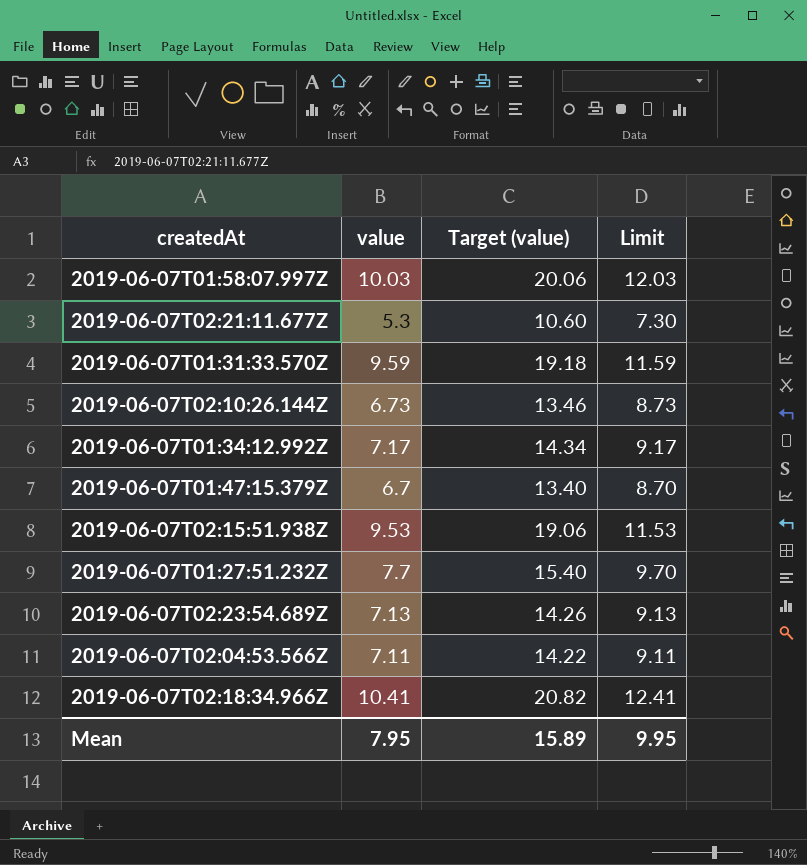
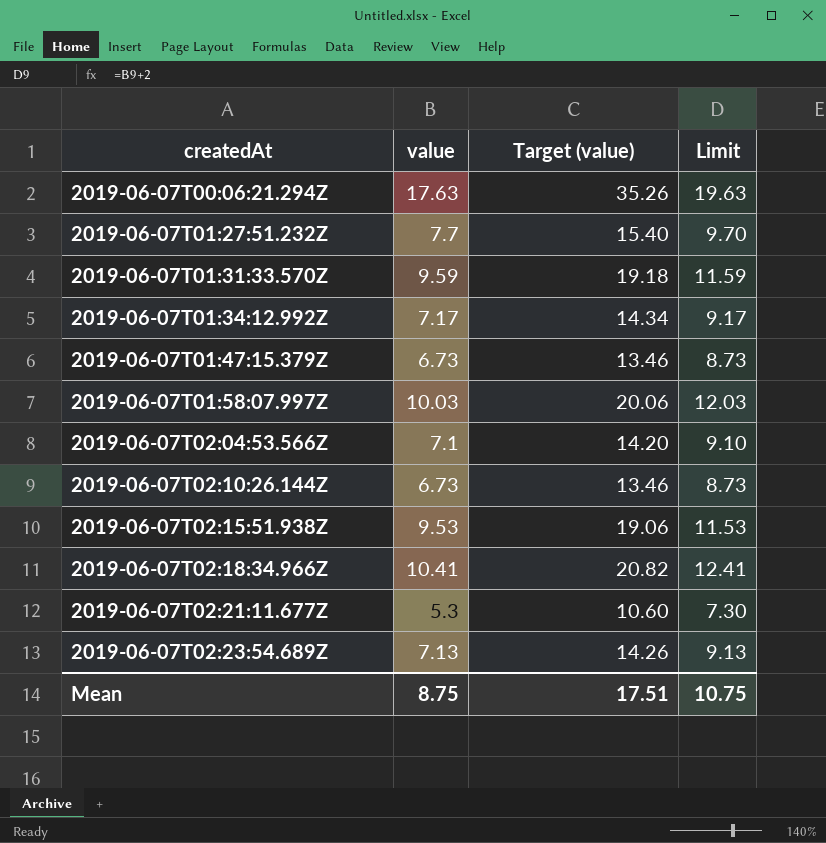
row order: none -> createdAt ascending
row 2019-06-07T00:06:21.294Z: none -> 17.63 | 35.26 | 19.63
2019-06-07T01:47:15.379Z | value: 6.7 -> 6.73
2019-06-07T01:47:15.379Z | Target (value): 13.40 -> 13.46
2019-06-07T01:47:15.379Z | Limit: 8.70 -> 8.73
2019-06-07T02:04:53.566Z | value: 7.11 -> 7.1
2019-06-07T02:04:53.566Z | Target (value): 14.22 -> 14.20
2019-06-07T02:04:53.566Z | Limit: 9.11 -> 9.10
Mean | value: 7.95 -> 8.75
Mean | Target (value): 15.89 -> 17.51
Mean | Limit: 9.95 -> 10.75

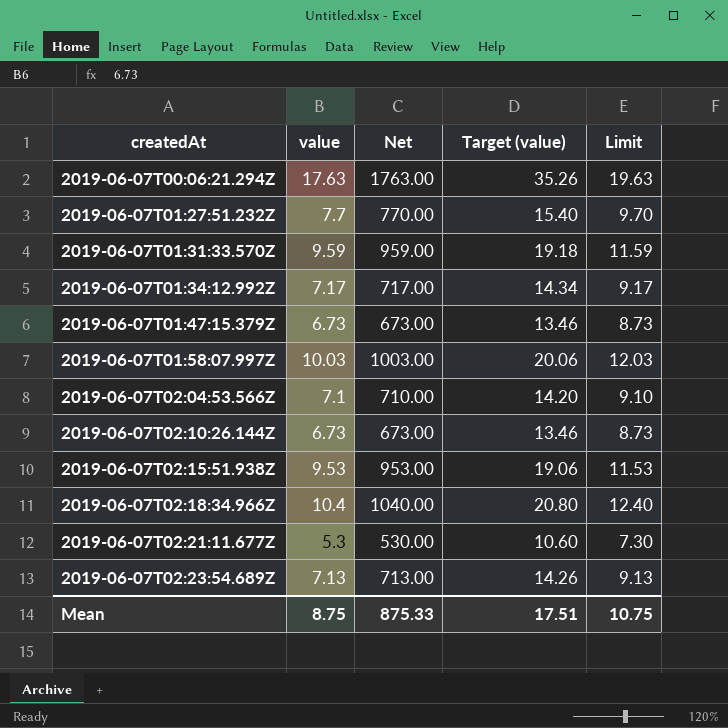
column Net | formula: none -> [value] * 100
2019-06-07T02:18:34.966Z | value: 10.41 -> 10.4
2019-06-07T02:18:34.966Z | Target (value): 20.82 -> 20.80
2019-06-07T02:18:34.966Z | Limit: 12.41 -> 12.40

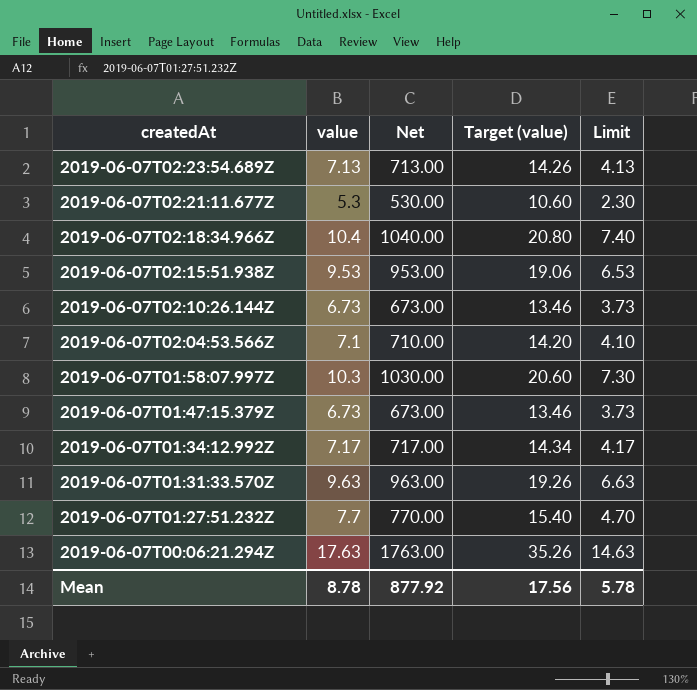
row order: createdAt ascending -> createdAt descending
column Limit | formula: [value] + 2 -> [value] - 3
2019-06-07T01:58:07.997Z | value: 10.03 -> 10.3
2019-06-07T01:58:07.997Z | Net: 1003.00 -> 1030.00
2019-06-07T01:58:07.997Z | Target (value): 20.06 -> 20.60
2019-06-07T01:31:33.570Z | value: 9.59 -> 9.63
2019-06-07T01:31:33.570Z | Net: 959.00 -> 963.00
2019-06-07T01:31:33.570Z | Target (value): 19.18 -> 19.26
Mean | value: 8.75 -> 8.78
Mean | Net: 875.33 -> 877.92
Mean | Target (value): 17.51 -> 17.56
Mean | Limit: 10.75 -> 5.78

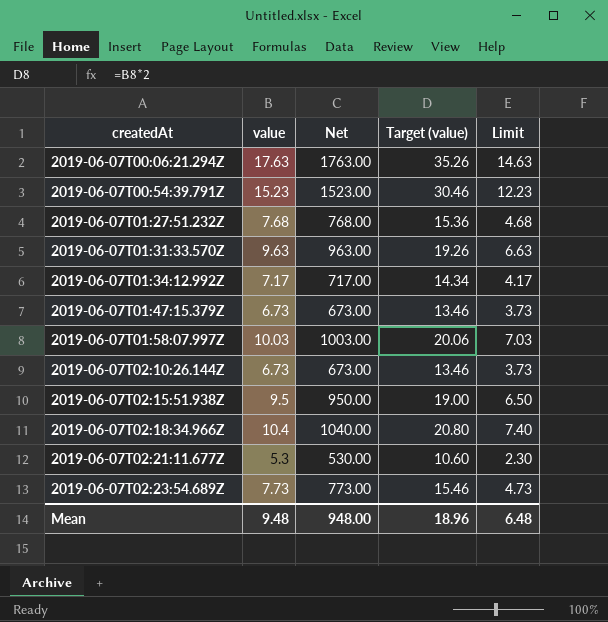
row order: createdAt descending -> createdAt ascending
row 2019-06-07T02:04:53.566Z: 7.1 | 710.00 | 14.20 | 4.10 -> none
row 2019-06-07T00:54:39.791Z: none -> 15.23 | 1523.00 | 30.46 | 12.23
2019-06-07T01:27:51.232Z | value: 7.7 -> 7.68
2019-06-07T01:27:51.232Z | Net: 770.00 -> 768.00
2019-06-07T01:27:51.232Z | Target (value): 15.40 -> 15.36
2019-06-07T01:27:51.232Z | Limit: 4.70 -> 4.68
2019-06-07T01:58:07.997Z | value: 10.3 -> 10.03
2019-06-07T01:58:07.997Z | Net: 1030.00 -> 1003.00
2019-06-07T01:58:07.997Z | Target (value): 20.60 -> 20.06
2019-06-07T01:58:07.997Z | Limit: 7.30 -> 7.03
2019-06-07T02:15:51.938Z | value: 9.53 -> 9.5
2019-06-07T02:15:51.938Z | Net: 953.00 -> 950.00
2019-06-07T02:15:51.938Z | Target (value): 19.06 -> 19.00
2019-06-07T02:15:51.938Z | Limit: 6.53 -> 6.50
2019-06-07T02:23:54.689Z | value: 7.13 -> 7.73
2019-06-07T02:23:54.689Z | Net: 713.00 -> 773.00
2019-06-07T02:23:54.689Z | Target (value): 14.26 -> 15.46
2019-06-07T02:23:54.689Z | Limit: 4.13 -> 4.73
Mean | value: 8.78 -> 9.48
Mean | Net: 877.92 -> 948.00
Mean | Target (value): 17.56 -> 18.96
Mean | Limit: 5.78 -> 6.48

